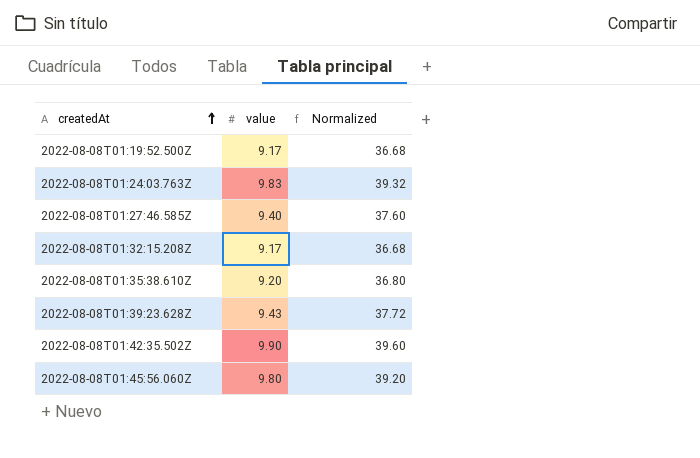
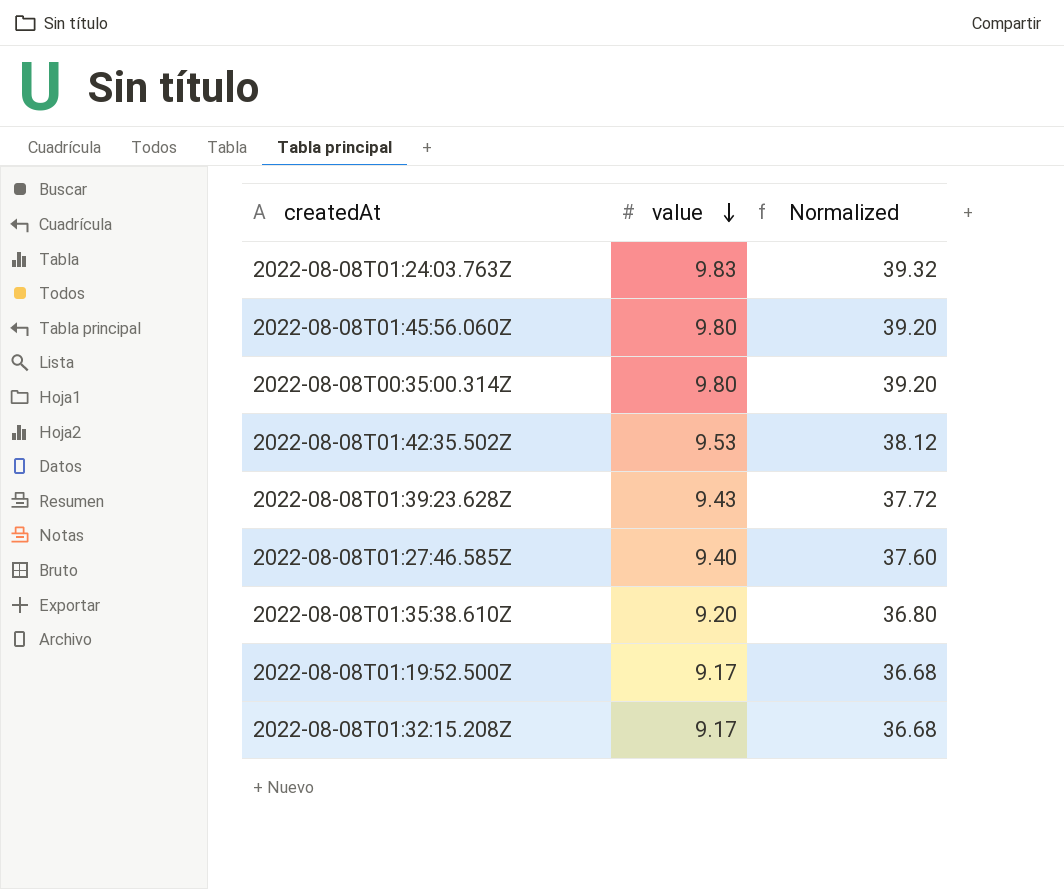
row order: createdAt ascending -> value descending
row 2022-08-08T00:35:00.314Z: none -> 9.80 | 39.20
2022-08-08T01:42:35.502Z | value: 9.90 -> 9.53
2022-08-08T01:42:35.502Z | Normalized: 39.60 -> 38.12

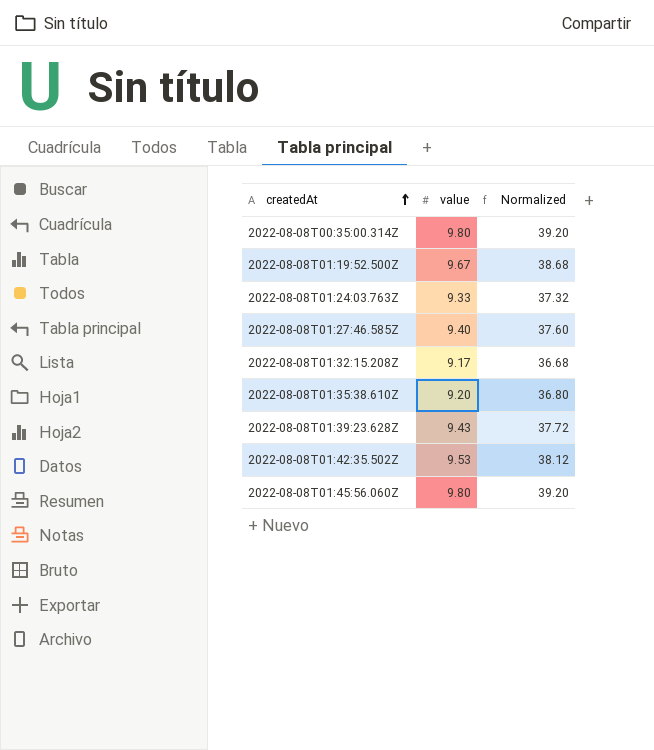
row order: value descending -> createdAt ascending
2022-08-08T01:19:52.500Z | value: 9.17 -> 9.67
2022-08-08T01:19:52.500Z | Normalized: 36.68 -> 38.68
2022-08-08T01:24:03.763Z | value: 9.83 -> 9.33
2022-08-08T01:24:03.763Z | Normalized: 39.32 -> 37.32

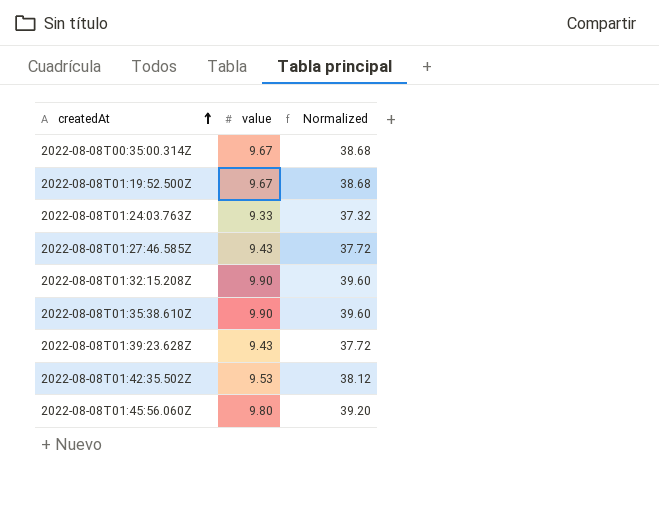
2022-08-08T00:35:00.314Z | value: 9.80 -> 9.67
2022-08-08T00:35:00.314Z | Normalized: 39.20 -> 38.68
2022-08-08T01:27:46.585Z | value: 9.40 -> 9.43
2022-08-08T01:27:46.585Z | Normalized: 37.60 -> 37.72
2022-08-08T01:32:15.208Z | value: 9.17 -> 9.90
2022-08-08T01:32:15.208Z | Normalized: 36.68 -> 39.60
2022-08-08T01:35:38.610Z | value: 9.20 -> 9.90
2022-08-08T01:35:38.610Z | Normalized: 36.80 -> 39.60

